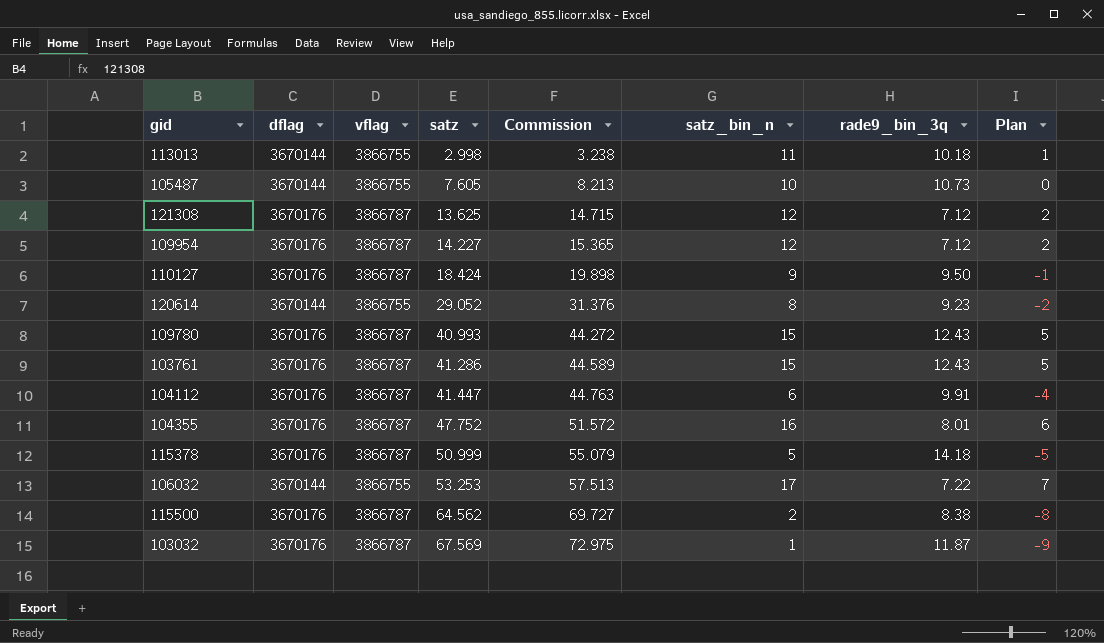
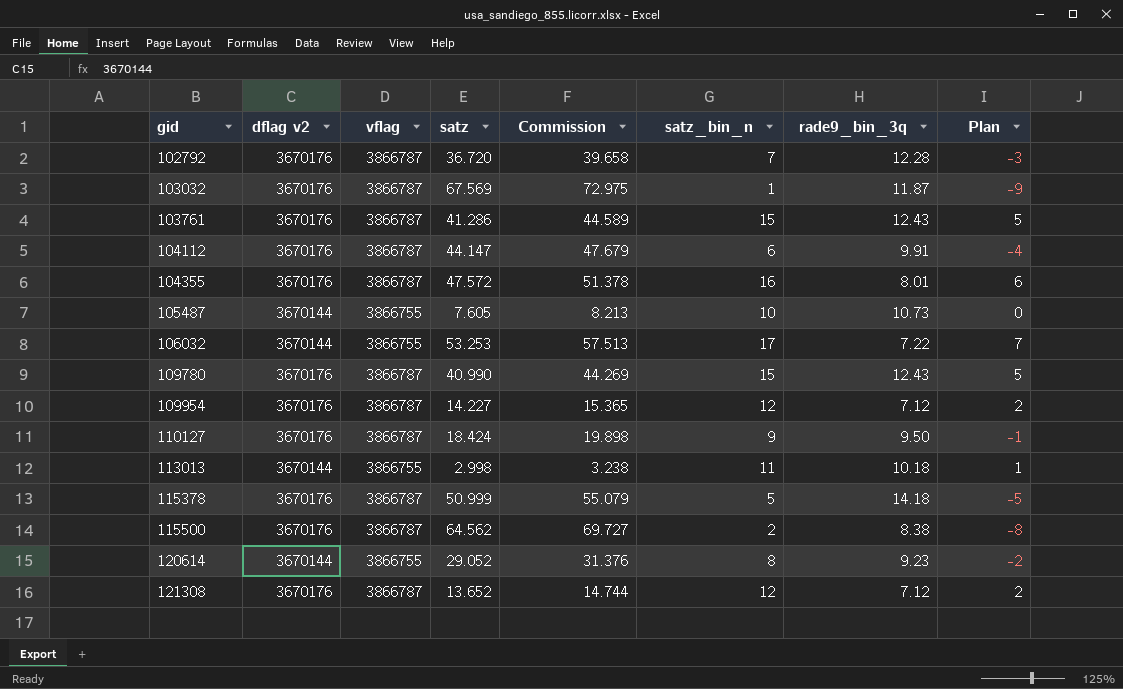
row order: satz ascending -> gid ascending
column name: dflag -> dflag v2
row 102792: none -> 3670176 | 3866787 | 36.720 | 39.658 | 7 | 12.28 | -3
104112 | satz: 41.447 -> 44.147
104112 | Commission: 44.763 -> 47.679
104355 | satz: 47.752 -> 47.572
104355 | Commission: 51.572 -> 51.378
109780 | satz: 40.993 -> 40.990
109780 | Commission: 44.272 -> 44.269
121308 | satz: 13.625 -> 13.652
121308 | Commission: 14.715 -> 14.744

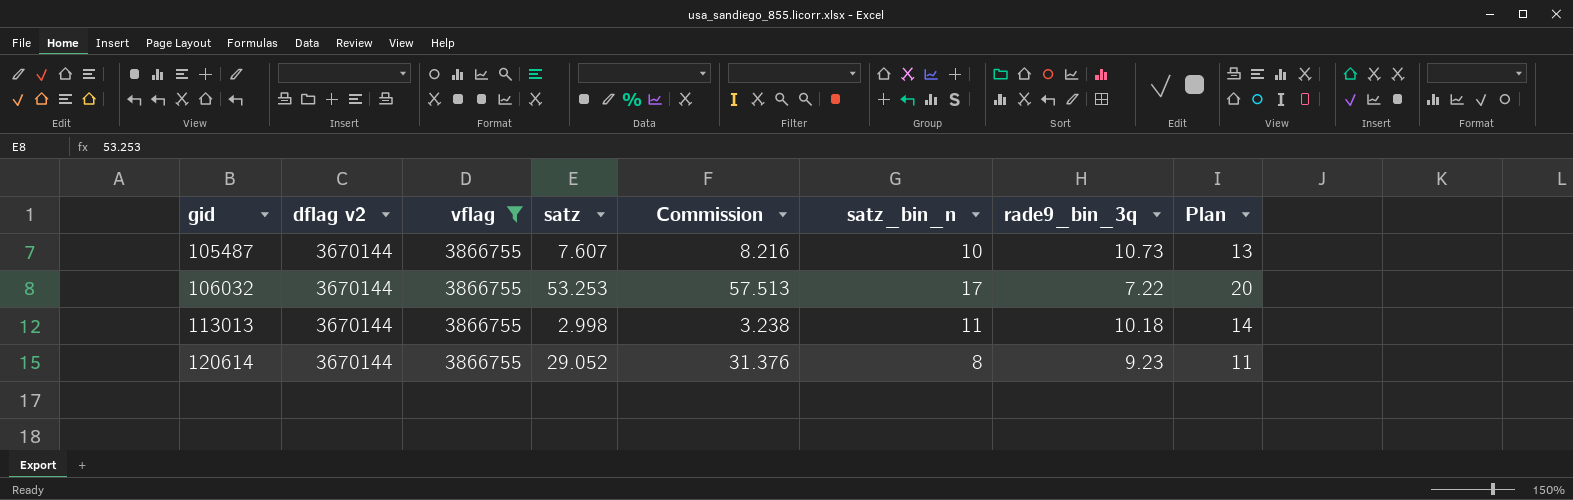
filter: none -> vflag = 3866755
column Plan | formula: [satz_bin_n] - 10 -> [satz_bin_n] + 3
105487 | satz: 7.605 -> 7.607
105487 | Commission: 8.213 -> 8.216

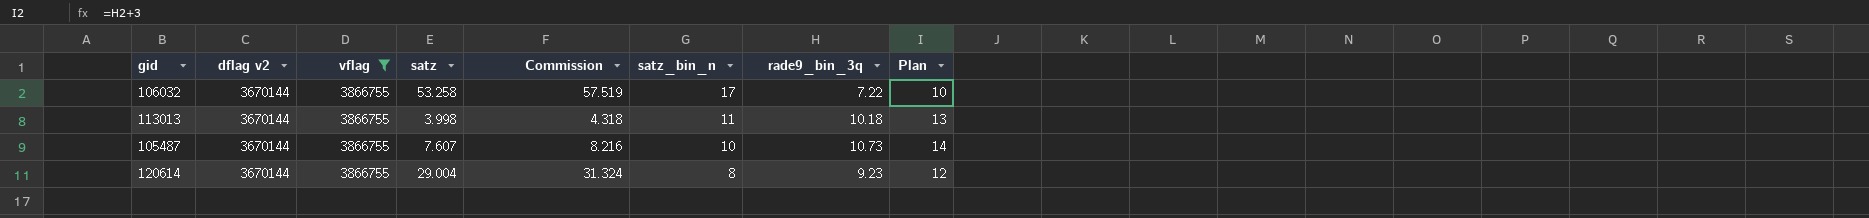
row order: gid ascending -> satz_bin_n descending
column Plan | formula: [satz_bin_n] + 3 -> [rade9_bin_3q] + 3
106032 | satz: 53.253 -> 53.258
106032 | Commission: 57.513 -> 57.519
113013 | satz: 2.998 -> 3.998
113013 | Commission: 3.238 -> 4.318
120614 | satz: 29.052 -> 29.004
120614 | Commission: 31.376 -> 31.324

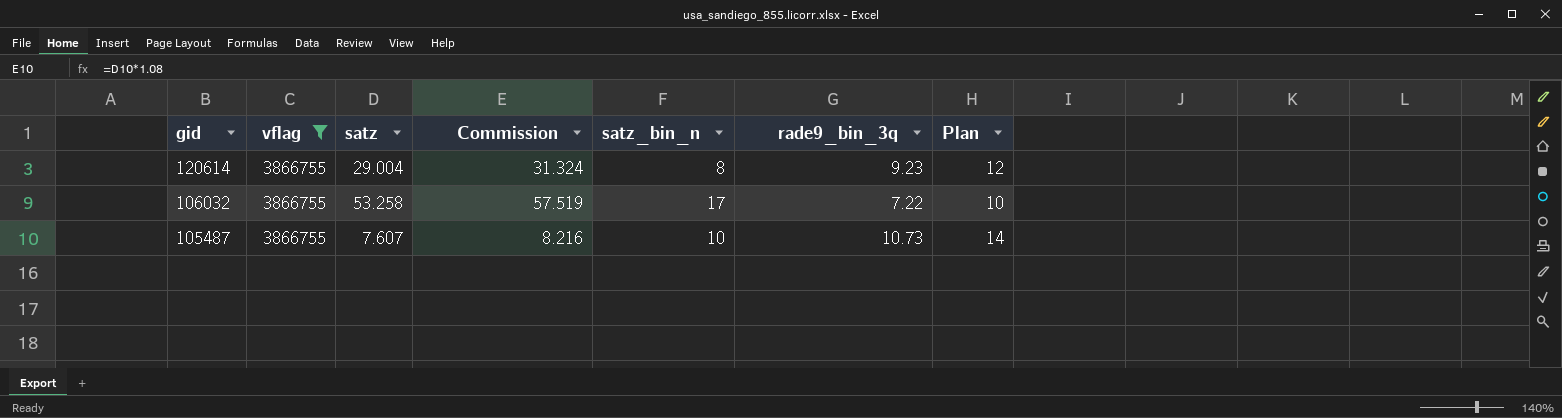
row order: satz_bin_n descending -> gid descending
column dflag v2 | position: 2 -> none
row 113013: 3670144 | 3866755 | 3.998 | 4.318 | 11 | 10.18 | 13 -> none

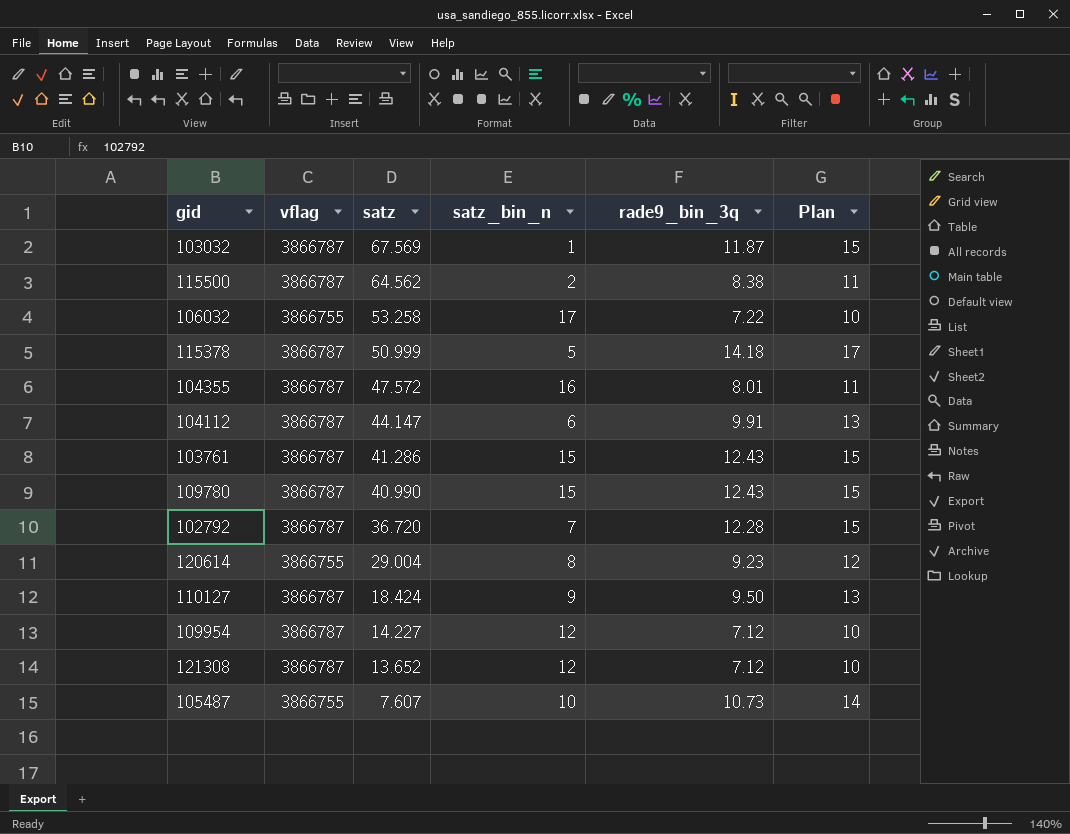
filter: vflag = 3866755 -> none
row order: gid descending -> satz descending
column Commission | formula: [satz] * 1.08 -> none

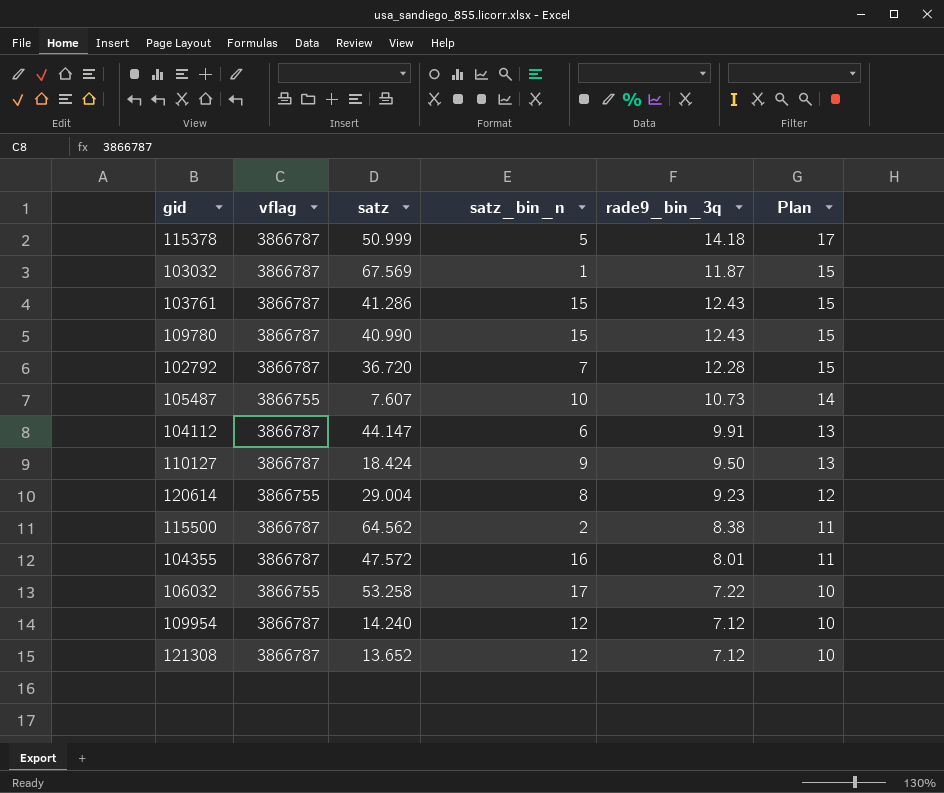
row order: satz descending -> Plan descending
109954 | satz: 14.227 -> 14.240

